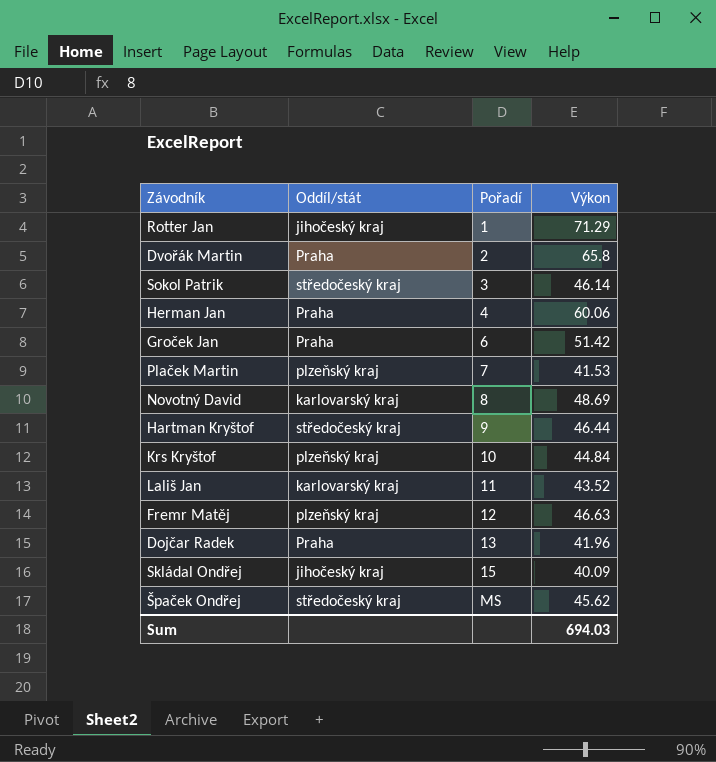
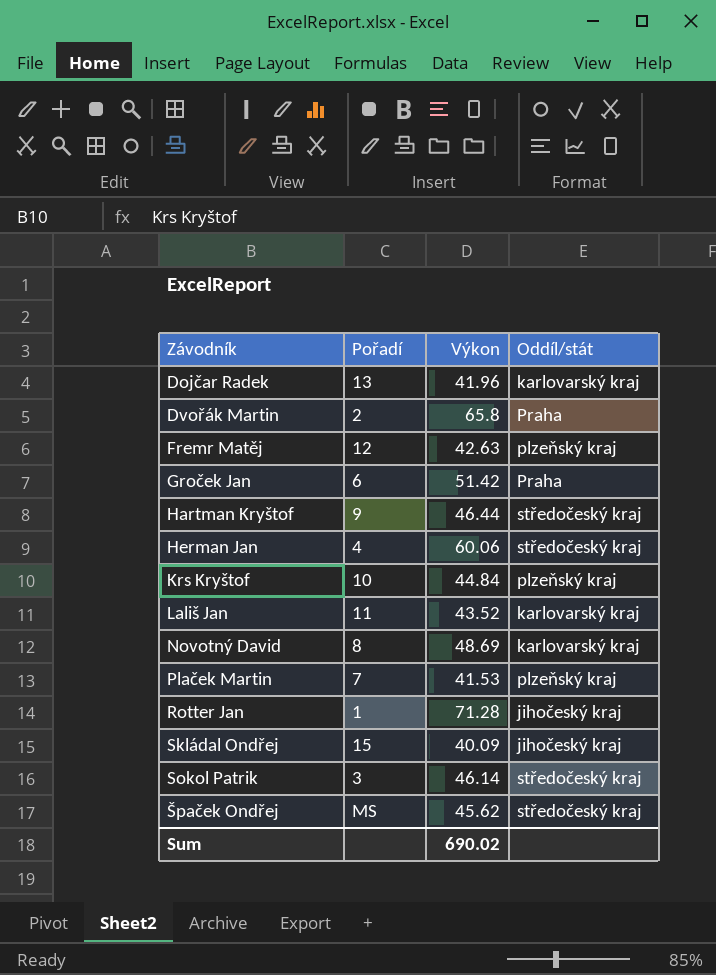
row order: Pořadí ascending -> Závodník ascending
column Oddíl/stát | position: 2 -> 4
Dojčar Radek | Oddíl/stát: Praha -> karlovarský kraj
Fremr Matěj | Výkon: 46.63 -> 42.63
Herman Jan | Oddíl/stát: Praha -> středočeský kraj
Rotter Jan | Výkon: 71.29 -> 71.28
Sum | Výkon: 694.03 -> 690.02

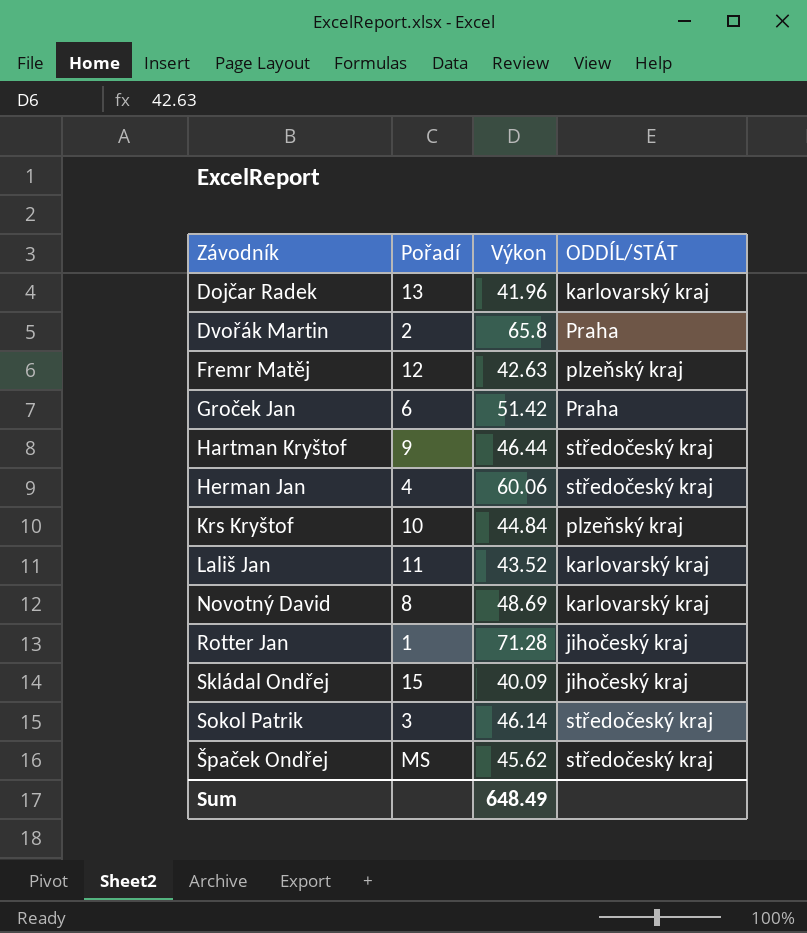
column name: Oddíl/stát -> ODDÍL/STÁT
row Plaček Martin: 7 | 41.53 | plzeňský kraj -> none
Sum | Výkon: 690.02 -> 648.49

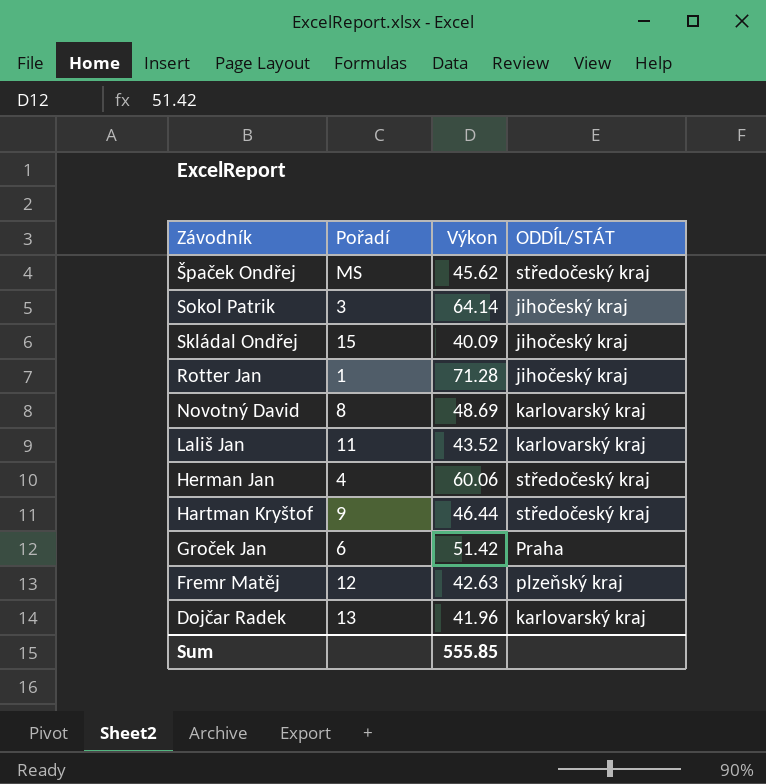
row order: Závodník ascending -> Závodník descending
row Dvořák Martin: 2 | 65.8 | Praha -> none
row Krs Kryštof: 10 | 44.84 | plzeňský kraj -> none
Sokol Patrik | Výkon: 46.14 -> 64.14
Sokol Patrik | ODDÍL/STÁT: středočeský kraj -> jihočeský kraj
Sum | Výkon: 648.49 -> 555.85

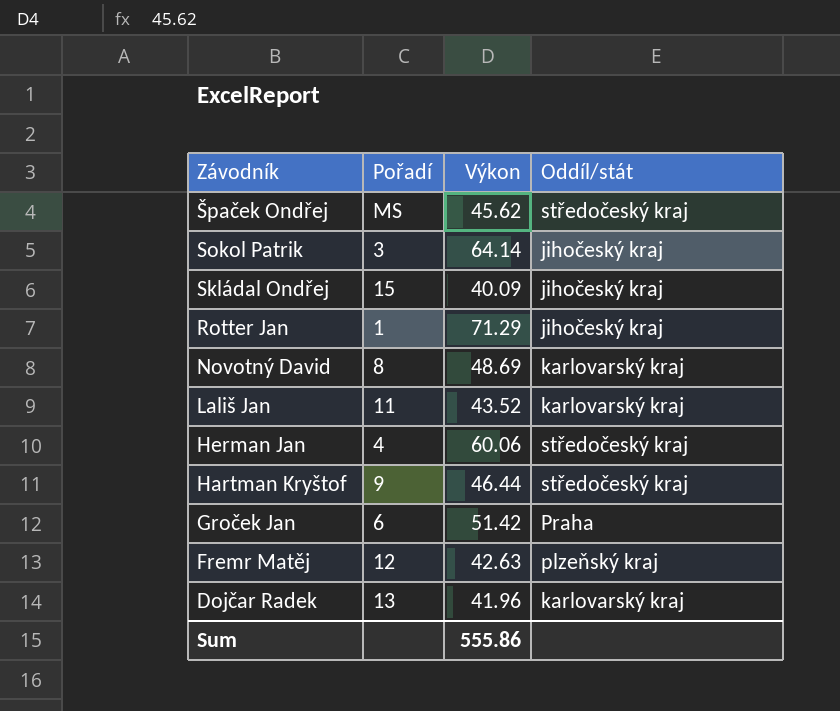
column name: ODDÍL/STÁT -> Oddíl/stát
Rotter Jan | Výkon: 71.28 -> 71.29
Sum | Výkon: 555.85 -> 555.86

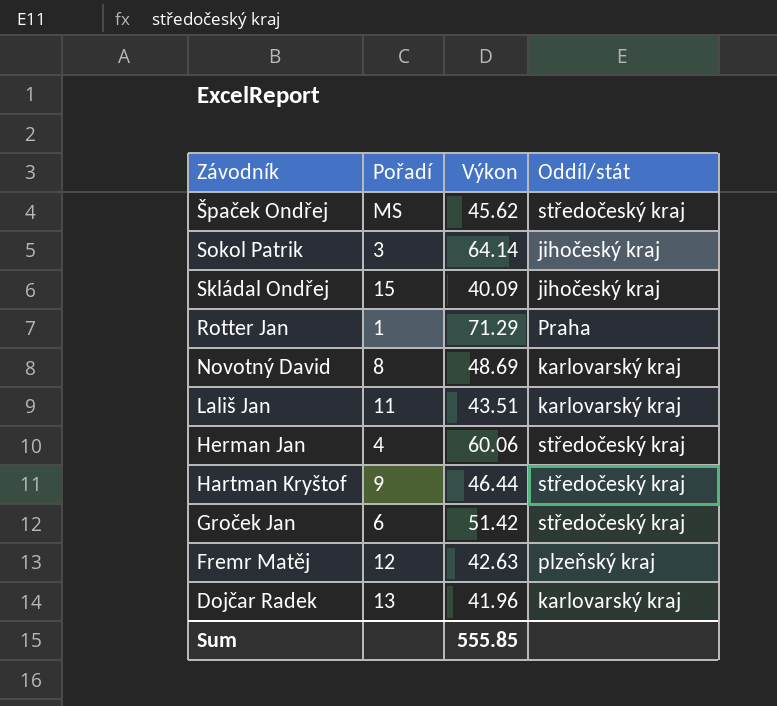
Rotter Jan | Oddíl/stát: jihočeský kraj -> Praha
Lališ Jan | Výkon: 43.52 -> 43.51
Groček Jan | Oddíl/stát: Praha -> středočeský kraj
Sum | Výkon: 555.86 -> 555.85

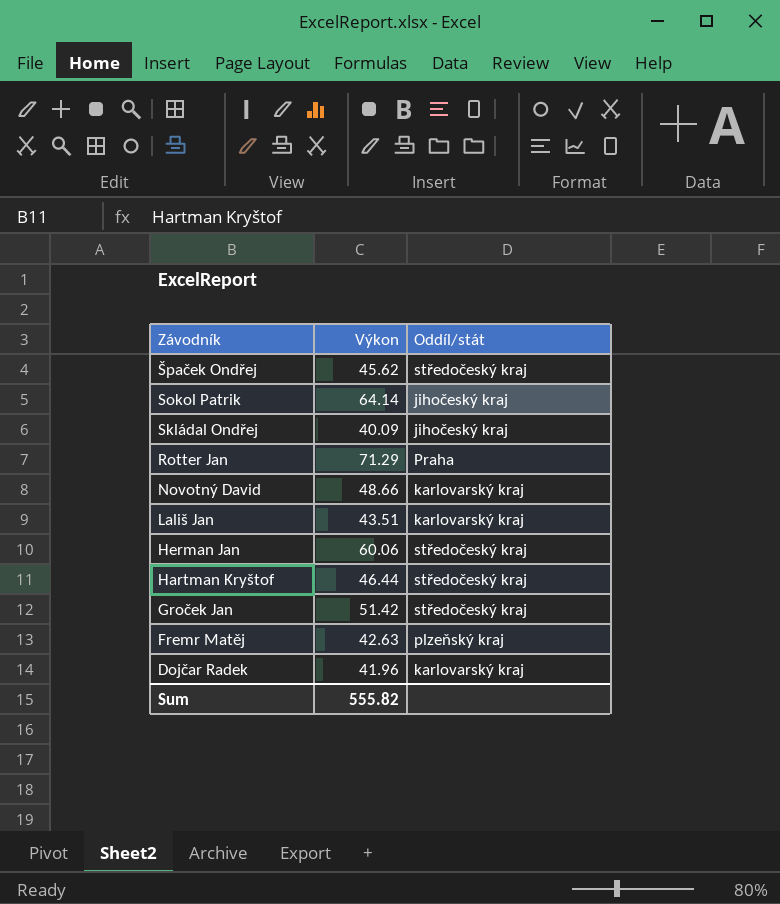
column Pořadí | position: 2 -> none
Novotný David | Výkon: 48.69 -> 48.66
Sum | Výkon: 555.85 -> 555.82

